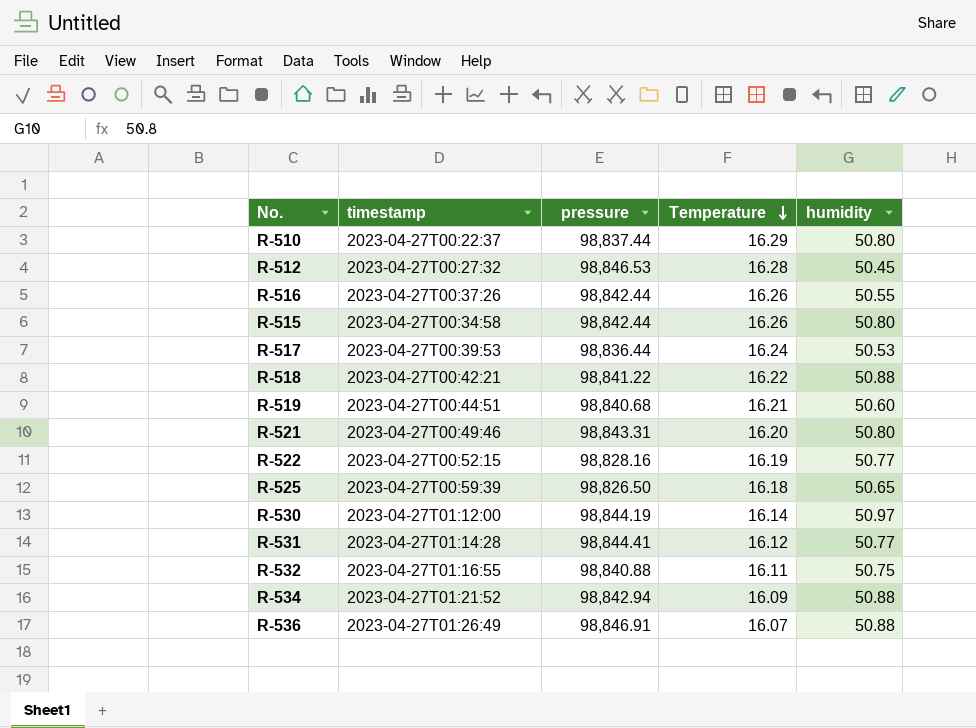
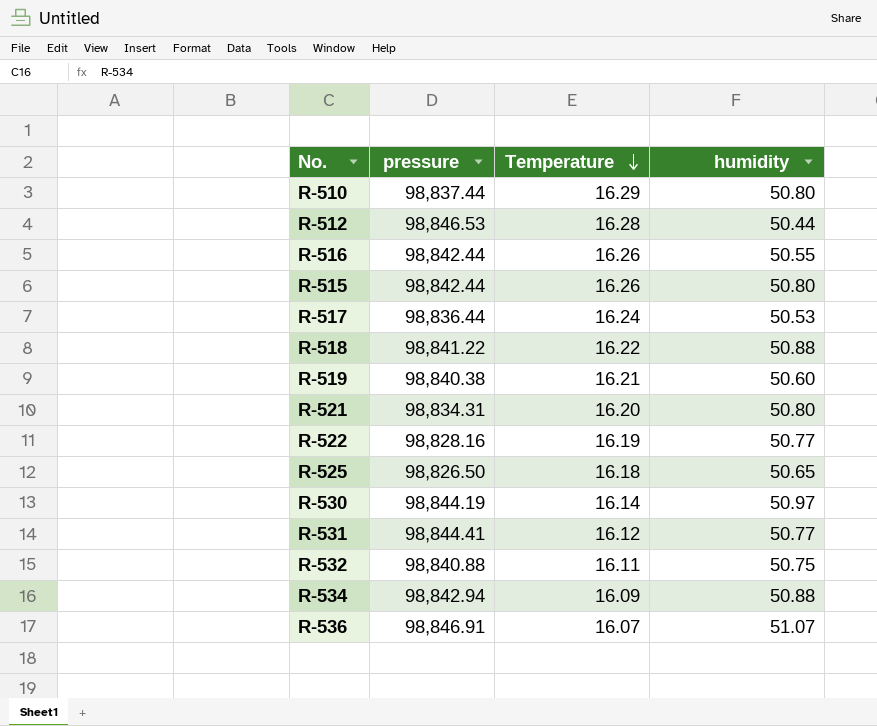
column timestamp | position: 2 -> none
R-512 | humidity: 50.45 -> 50.44
R-519 | pressure: 98,840.68 -> 98,840.38
R-521 | pressure: 98,843.31 -> 98,834.31
R-536 | humidity: 50.88 -> 51.07

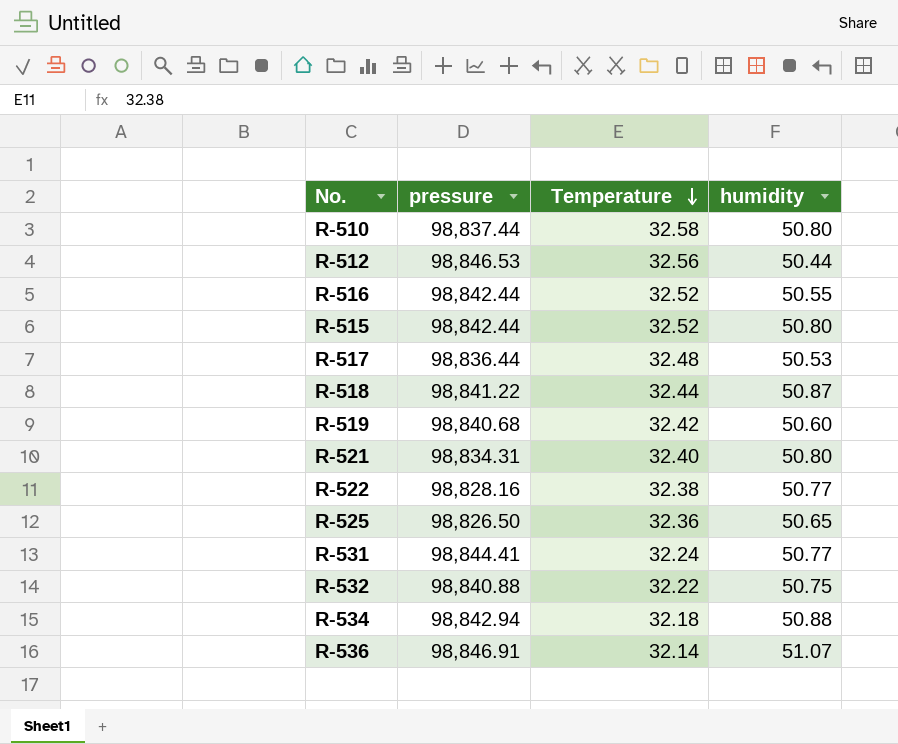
row R-530: 98,844.19 | 16.14 | 50.97 -> none
R-510 | Temperature: 16.29 -> 32.58
R-512 | Temperature: 16.28 -> 32.56
R-516 | Temperature: 16.26 -> 32.52
R-515 | Temperature: 16.26 -> 32.52
R-517 | Temperature: 16.24 -> 32.48
R-518 | Temperature: 16.22 -> 32.44
R-518 | humidity: 50.88 -> 50.87
R-519 | pressure: 98,840.38 -> 98,840.68
R-519 | Temperature: 16.21 -> 32.42
R-521 | Temperature: 16.20 -> 32.40
R-522 | Temperature: 16.19 -> 32.38
R-525 | Temperature: 16.18 -> 32.36
R-531 | Temperature: 16.12 -> 32.24
R-532 | Temperature: 16.11 -> 32.22
R-534 | Temperature: 16.09 -> 32.18
R-536 | Temperature: 16.07 -> 32.14

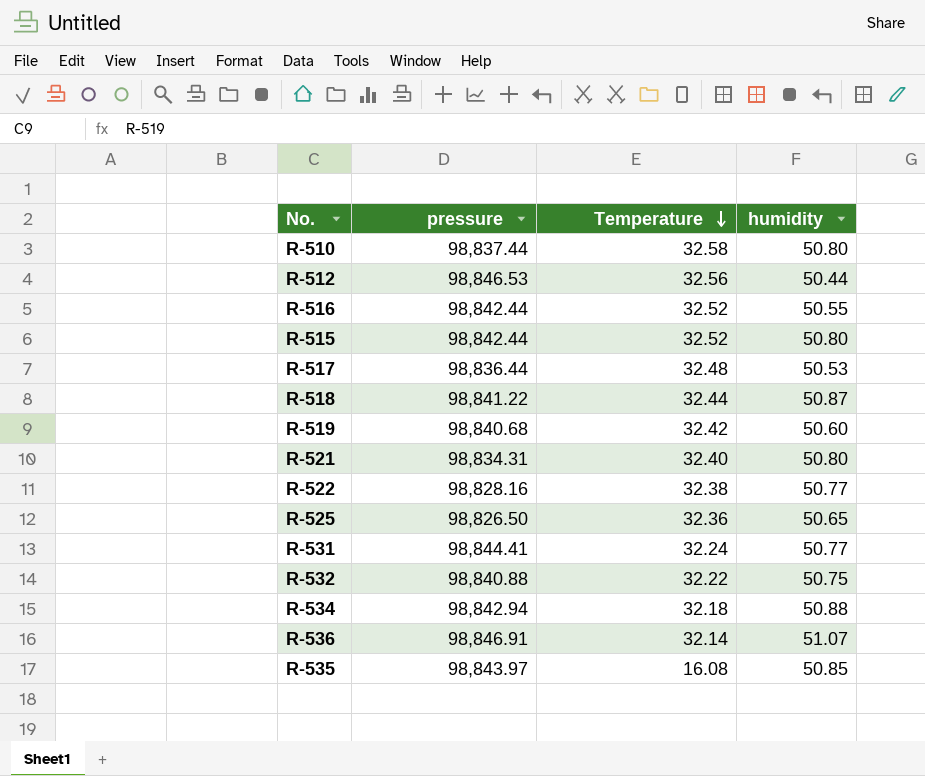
row R-535: none -> 98,843.97 | 16.08 | 50.85

